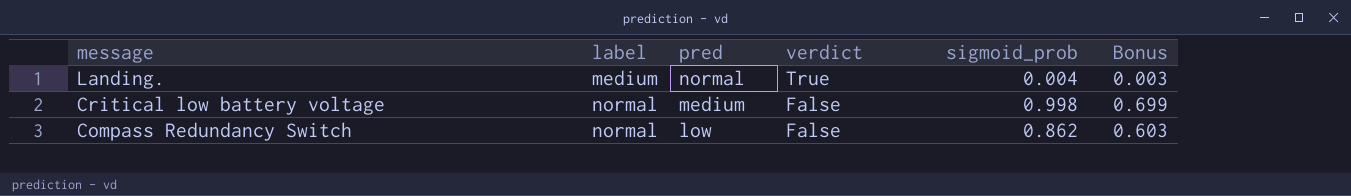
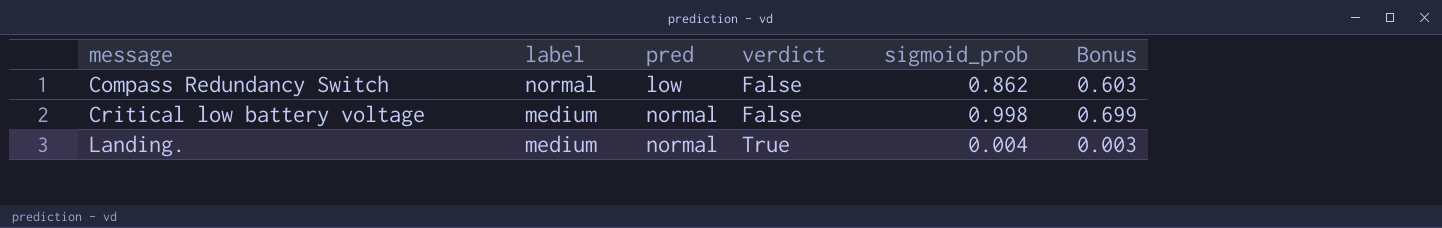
row order: message descending -> message ascending
Critical low battery voltage | label: normal -> medium
Critical low battery voltage | pred: medium -> normal

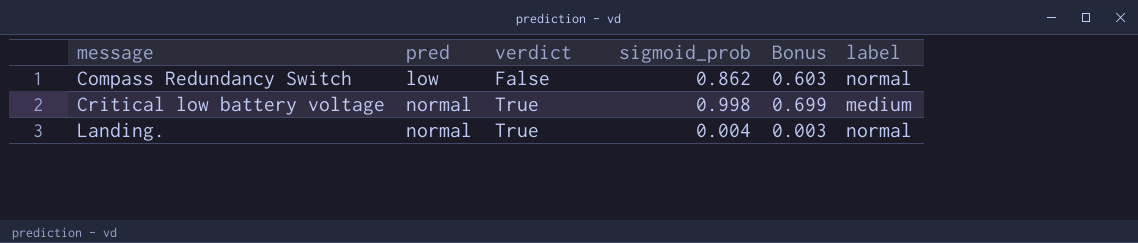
column label | position: 2 -> 6
Critical low battery voltage | verdict: False -> True
Landing. | label: medium -> normal

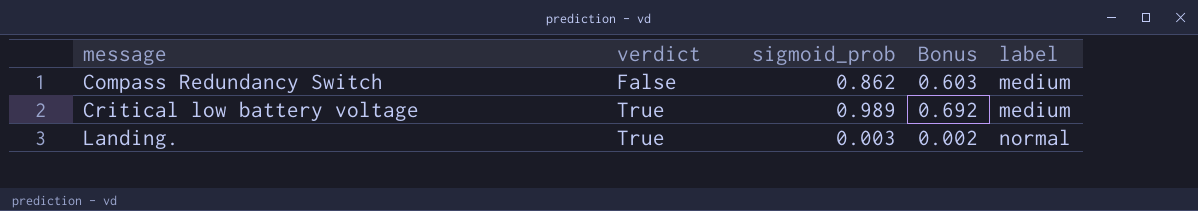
column pred | position: 2 -> none
Compass Redundancy Switch | label: normal -> medium
Critical low battery voltage | sigmoid_prob: 0.998 -> 0.989
Critical low battery voltage | Bonus: 0.699 -> 0.692
Landing. | sigmoid_prob: 0.004 -> 0.003
Landing. | Bonus: 0.003 -> 0.002

